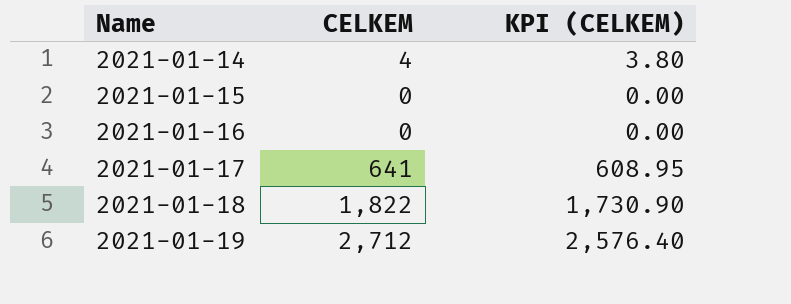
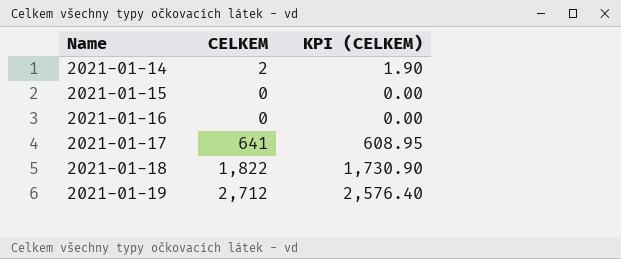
2021-01-14 | CELKEM: 4 -> 2
2021-01-14 | KPI (CELKEM): 3.80 -> 1.90

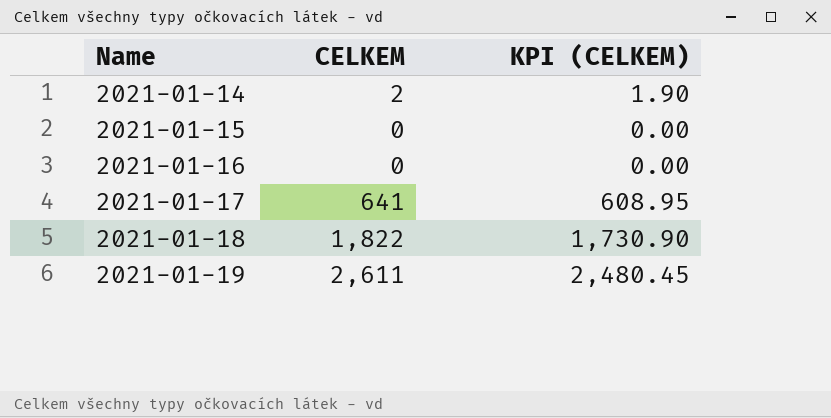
2021-01-19 | CELKEM: 2,712 -> 2,611
2021-01-19 | KPI (CELKEM): 2,576.40 -> 2,480.45

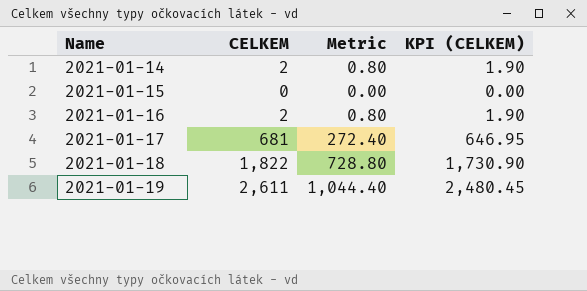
column Metric | formula: none -> [CELKEM] * 0.4
2021-01-16 | CELKEM: 0 -> 2
2021-01-16 | KPI (CELKEM): 0.00 -> 1.90
2021-01-17 | CELKEM: 641 -> 681
2021-01-17 | KPI (CELKEM): 608.95 -> 646.95

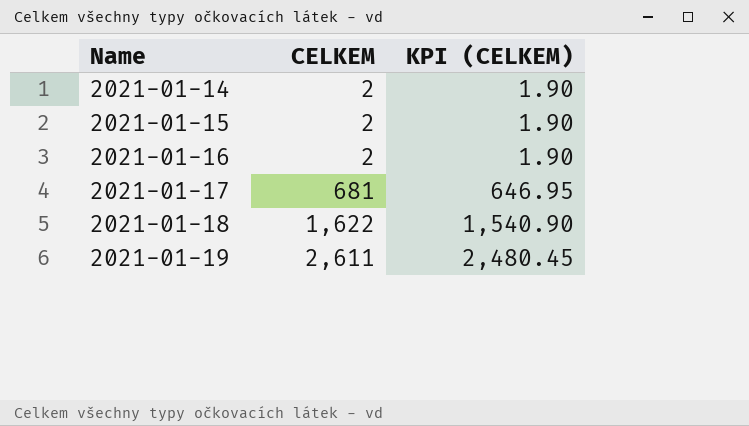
column Metric | formula: [CELKEM] * 0.4 -> none
2021-01-15 | CELKEM: 0 -> 2
2021-01-15 | KPI (CELKEM): 0.00 -> 1.90
2021-01-18 | CELKEM: 1,822 -> 1,622
2021-01-18 | KPI (CELKEM): 1,730.90 -> 1,540.90

